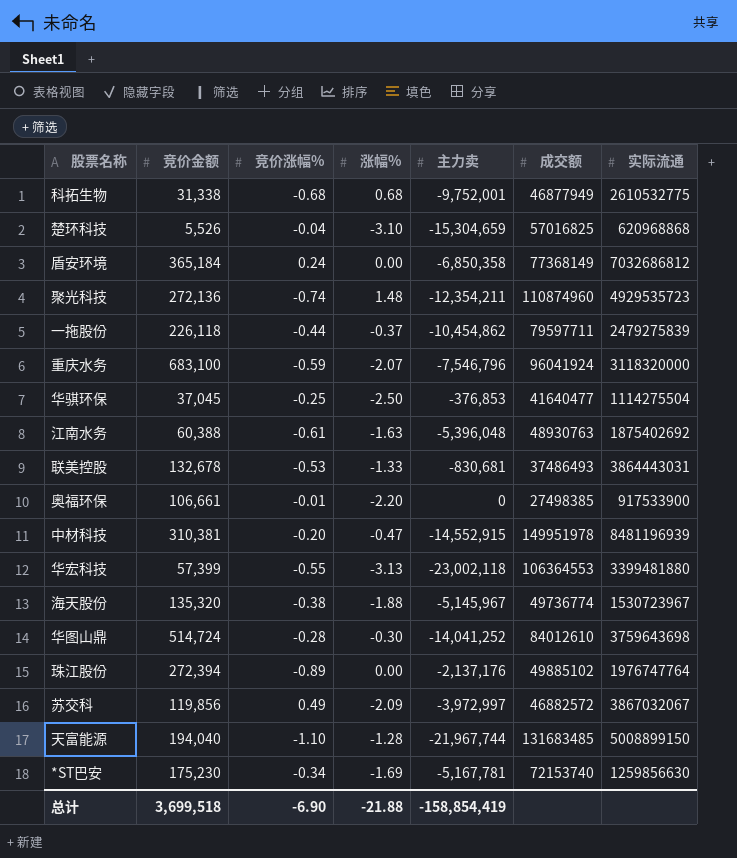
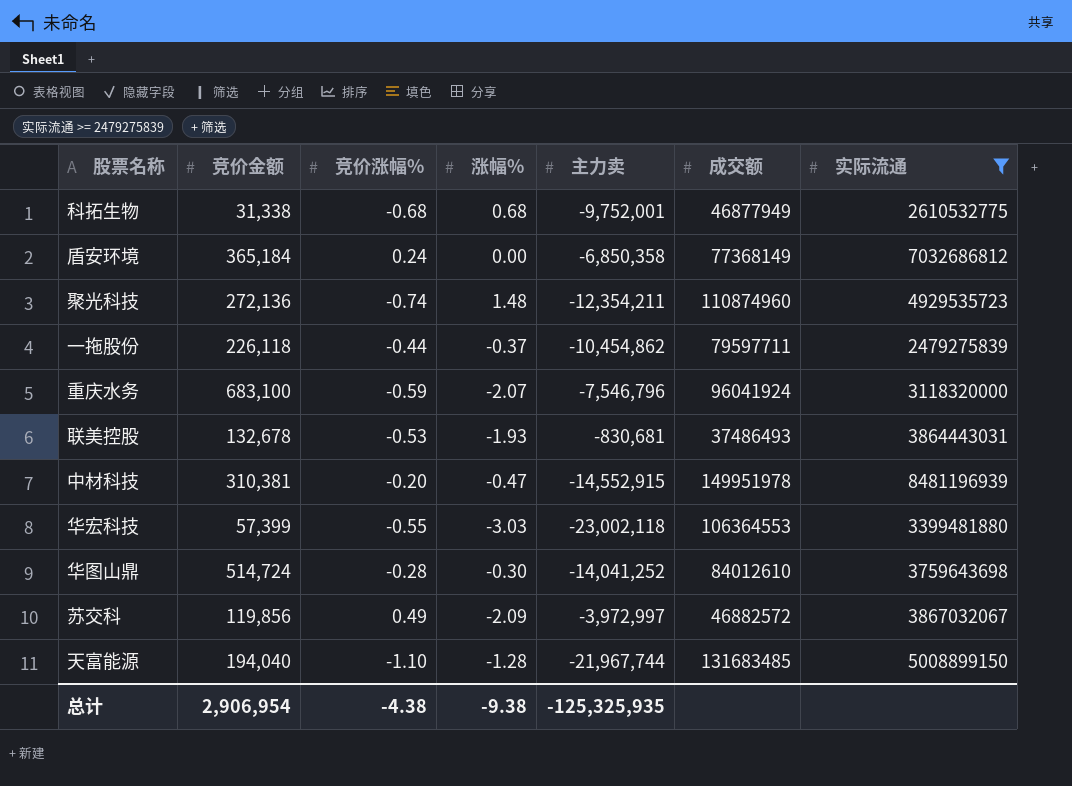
filter: none -> 实际流通 >= 2479275839
联美控股 | 涨幅%: -1.33 -> -1.93
华宏科技 | 涨幅%: -3.13 -> -3.03
总计 | 竞价金额: 3,699,518 -> 2,906,954
总计 | 竞价涨幅%: -6.90 -> -4.38
总计 | 涨幅%: -21.88 -> -9.38
总计 | 主力卖: -158,854,419 -> -125,325,935

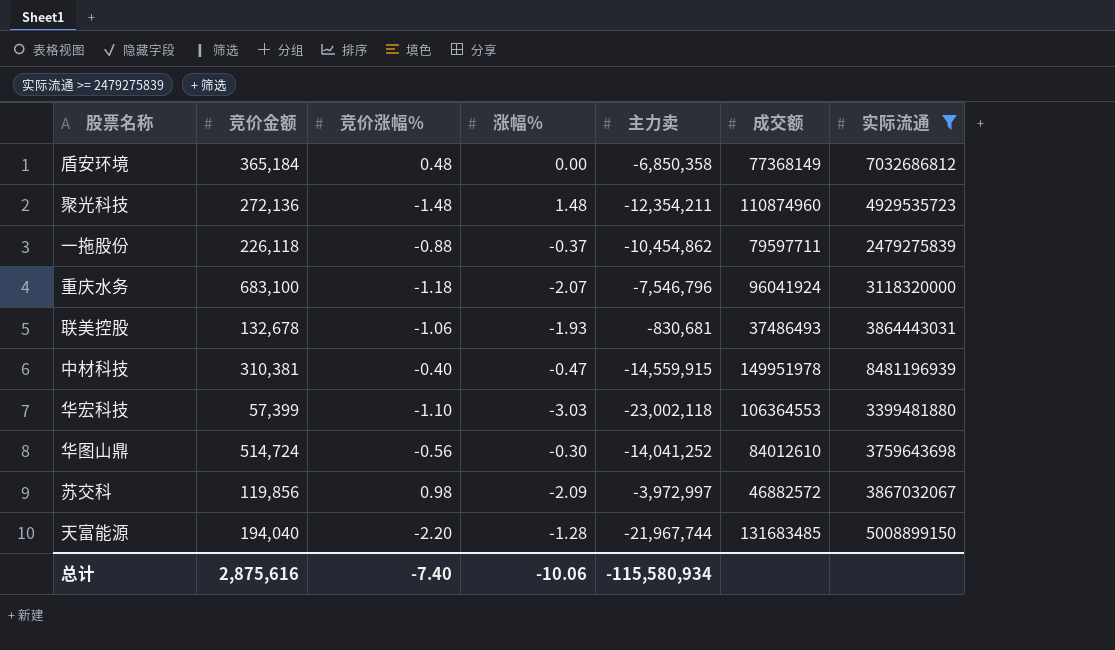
row 科拓生物: 31,338 | -0.68 | 0.68 | -9,752,001 | 46877949 | 2610532775 -> none
盾安环境 | 竞价涨幅%: 0.24 -> 0.48
聚光科技 | 竞价涨幅%: -0.74 -> -1.48
一拖股份 | 竞价涨幅%: -0.44 -> -0.88
重庆水务 | 竞价涨幅%: -0.59 -> -1.18
联美控股 | 竞价涨幅%: -0.53 -> -1.06
中材科技 | 竞价涨幅%: -0.20 -> -0.40
中材科技 | 主力卖: -14,552,915 -> -14,559,915
华宏科技 | 竞价涨幅%: -0.55 -> -1.10
华图山鼎 | 竞价涨幅%: -0.28 -> -0.56
苏交科 | 竞价涨幅%: 0.49 -> 0.98
天富能源 | 竞价涨幅%: -1.10 -> -2.20
总计 | 竞价金额: 2,906,954 -> 2,875,616
总计 | 竞价涨幅%: -4.38 -> -7.40
总计 | 涨幅%: -9.38 -> -10.06
总计 | 主力卖: -125,325,935 -> -115,580,934

